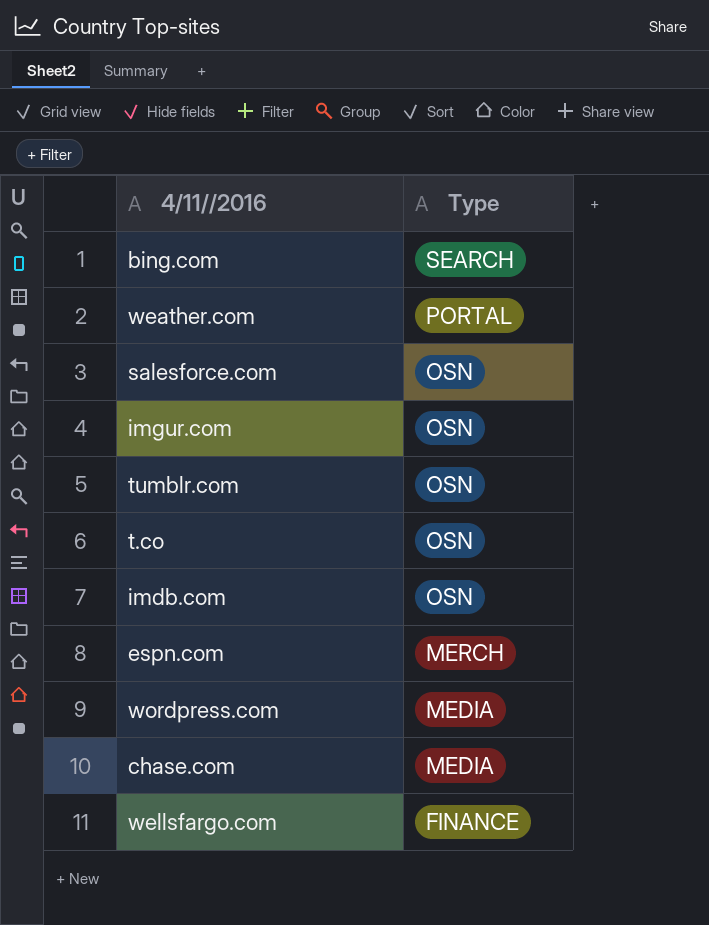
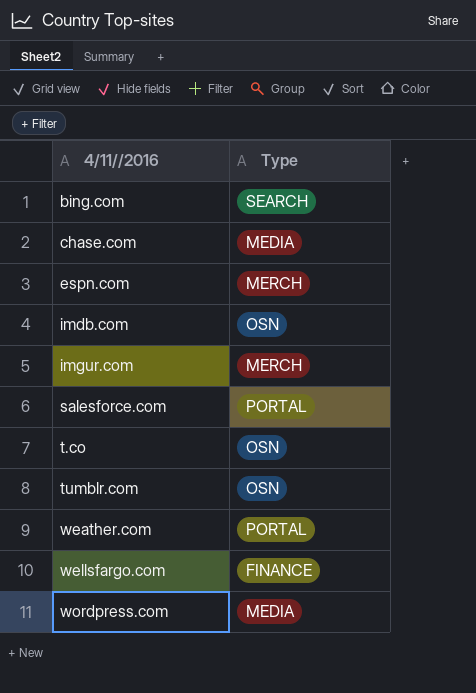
row order: Type descending -> 4/11//2016 ascending
imgur.com | Type: OSN -> MERCH
salesforce.com | Type: OSN -> PORTAL

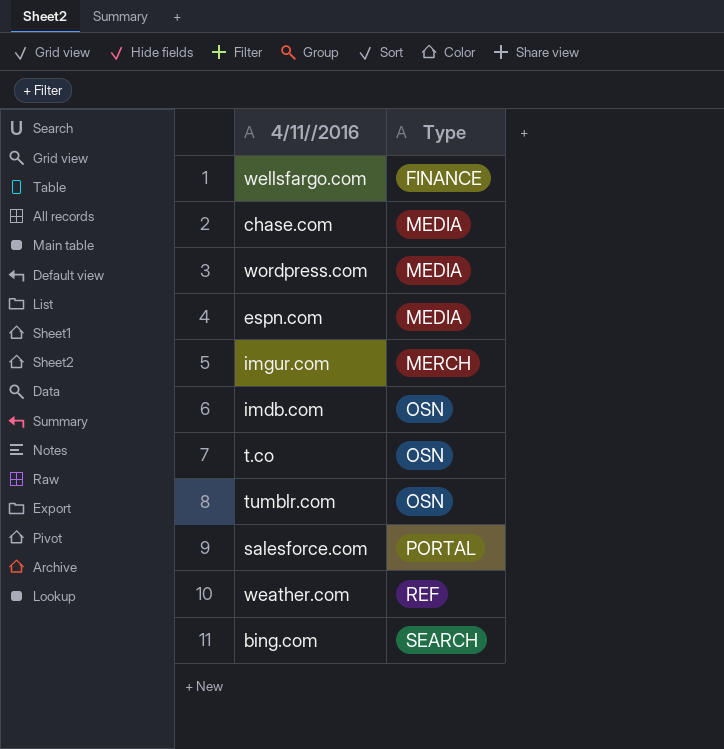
row order: 4/11//2016 ascending -> Type ascending
espn.com | Type: MERCH -> MEDIA
weather.com | Type: PORTAL -> REF

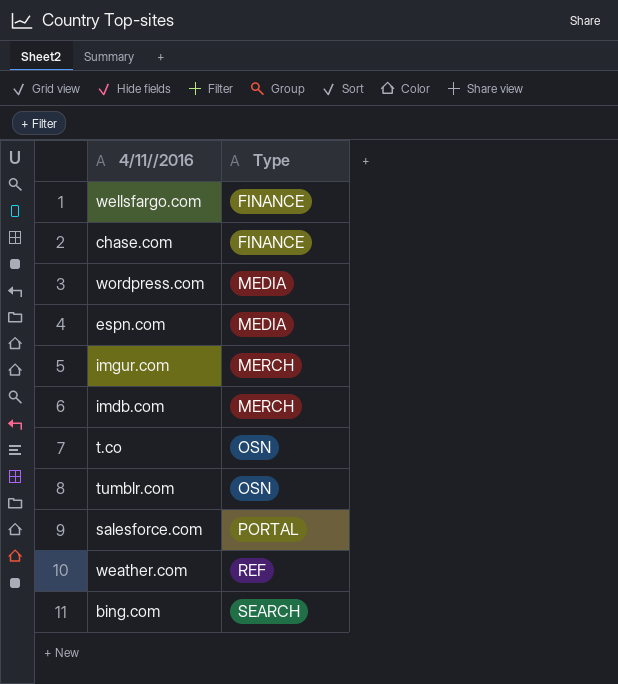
chase.com | Type: MEDIA -> FINANCE
imdb.com | Type: OSN -> MERCH

